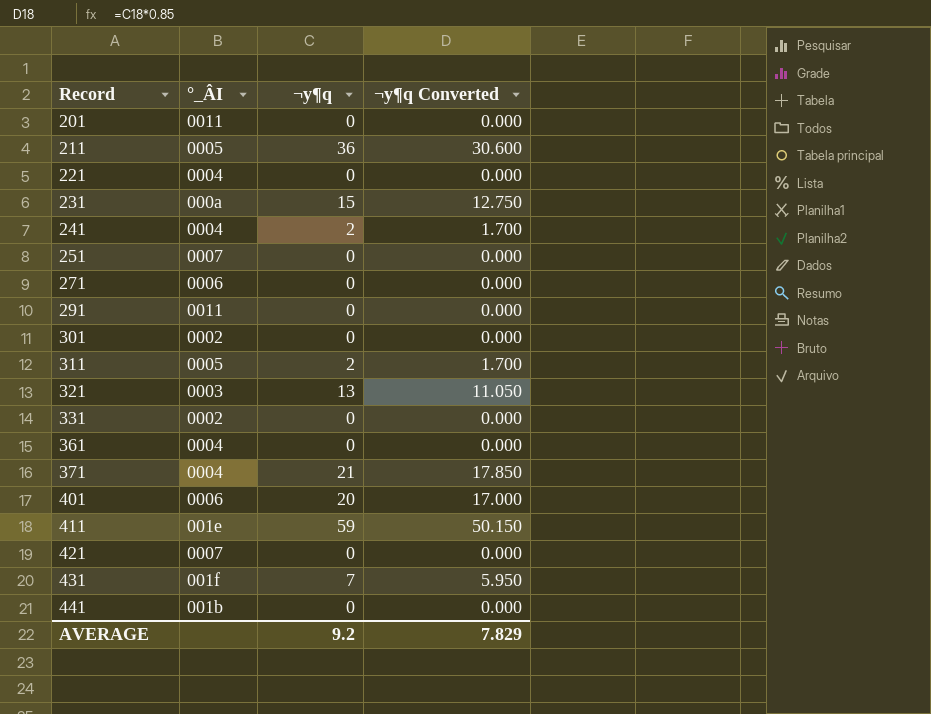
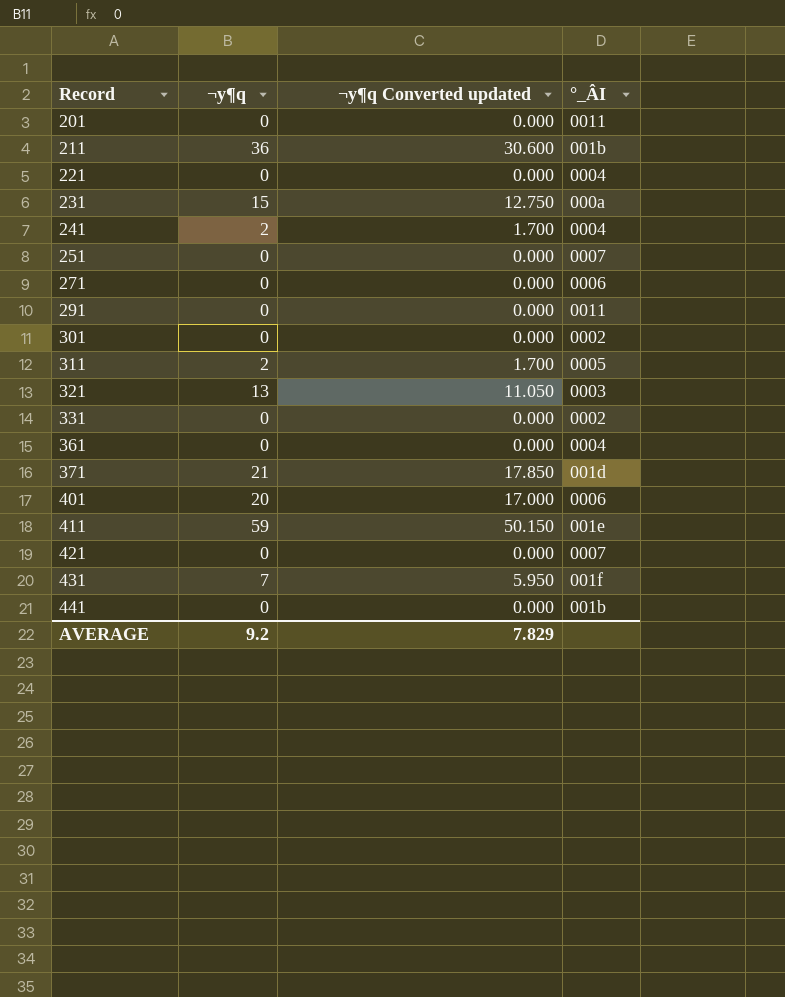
column name: ¬y¶q Converted -> ¬y¶q Converted updated
column °_ÂI | position: 2 -> 4
211 | °_ÂI: 0005 -> 001b
371 | °_ÂI: 0004 -> 001d

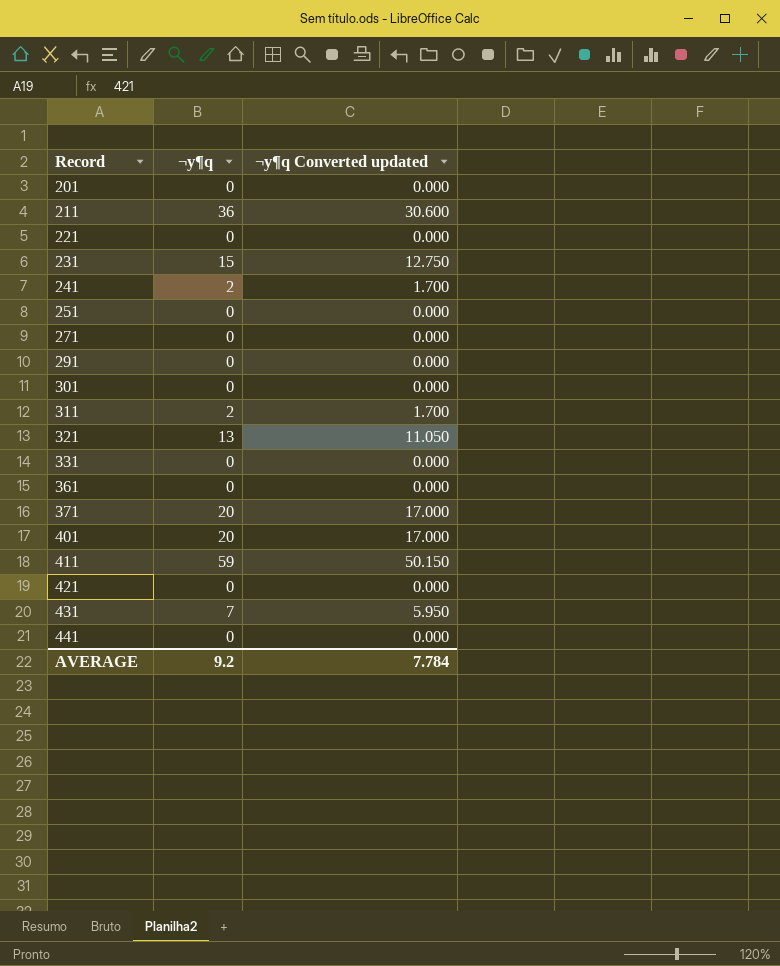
column °_ÂI | position: 4 -> none
371 | ¬y¶q: 21 -> 20
371 | ¬y¶q Converted updated: 17.850 -> 17.000
AVERAGE | ¬y¶q Converted updated: 7.829 -> 7.784

